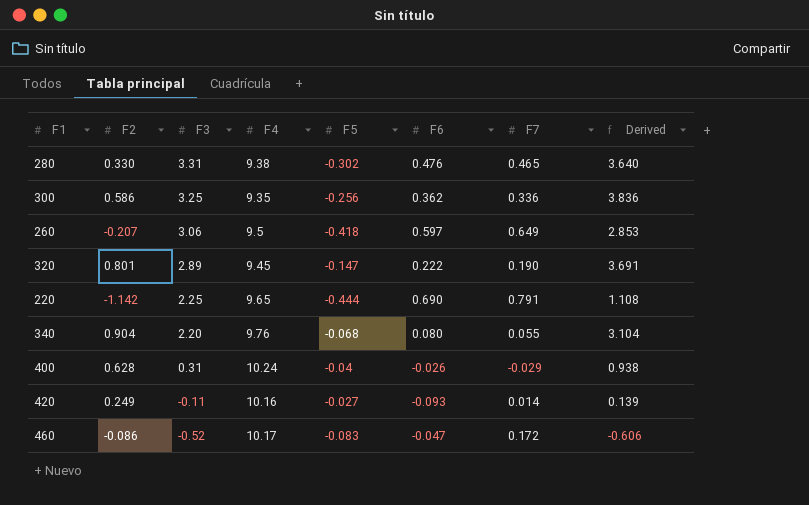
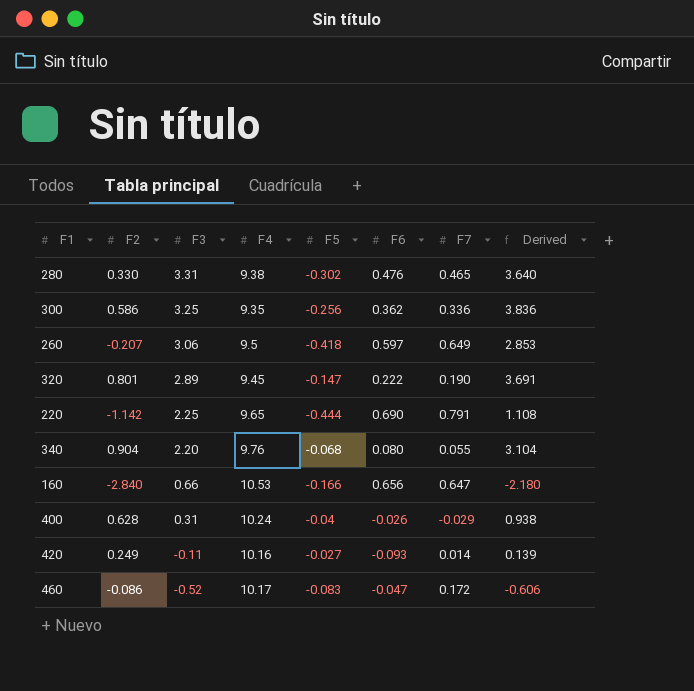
row 160: none -> -2.840 | 0.66 | 10.53 | -0.166 | 0.656 | 0.647 | -2.180

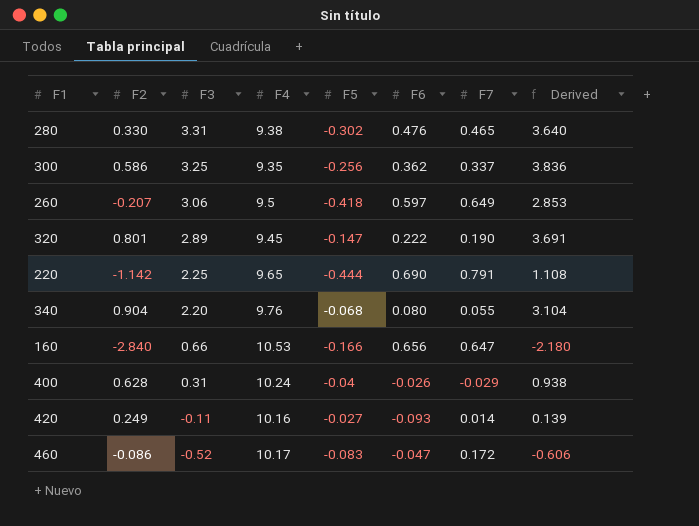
300 | F7: 0.336 -> 0.337

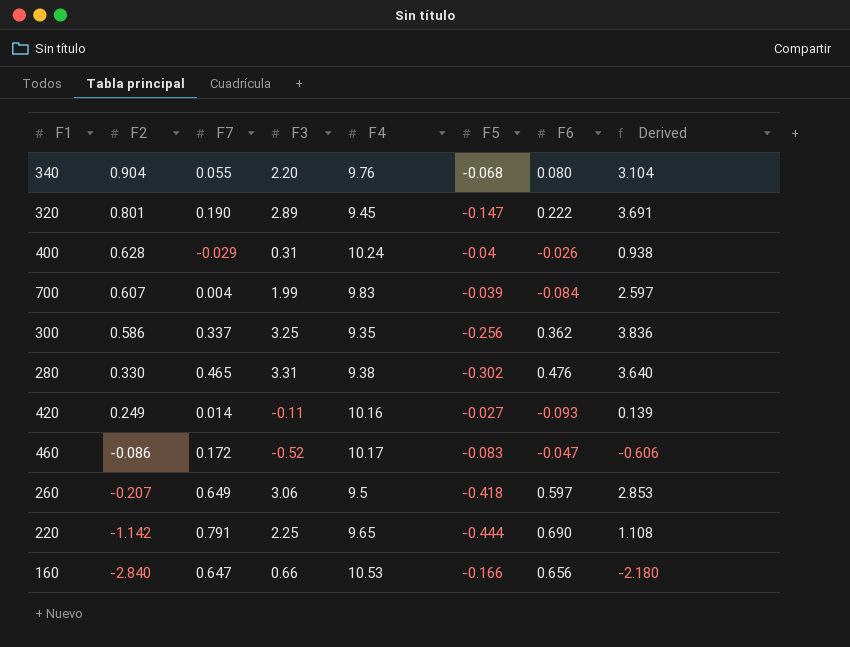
row order: F3 descending -> F2 descending
column F7 | position: 7 -> 3
row 700: none -> 0.607 | 0.004 | 1.99 | 9.83 | -0.039 | -0.084 | 2.597

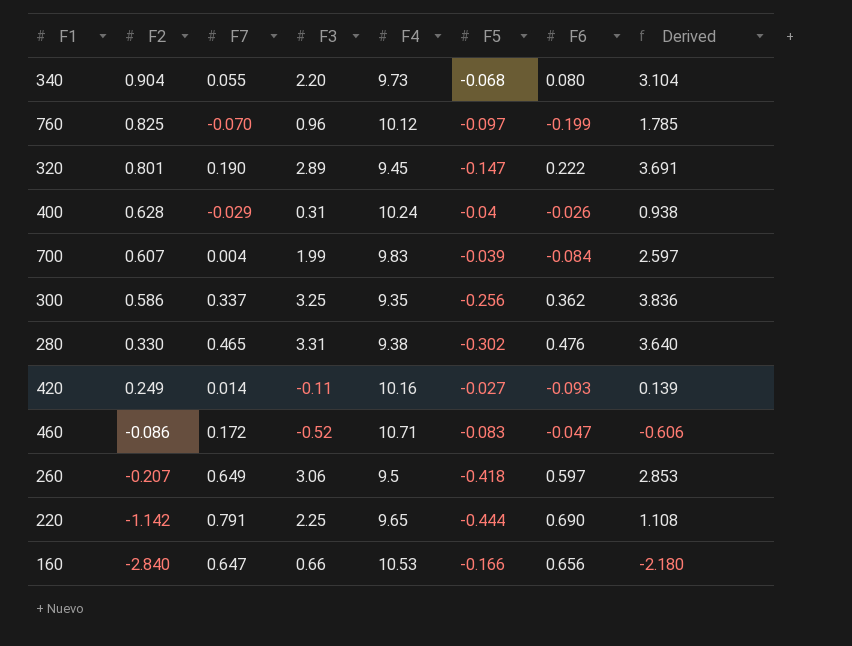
340 | F4: 9.76 -> 9.73
row 760: none -> 0.825 | -0.070 | 0.96 | 10.12 | -0.097 | -0.199 | 1.785
460 | F4: 10.17 -> 10.71

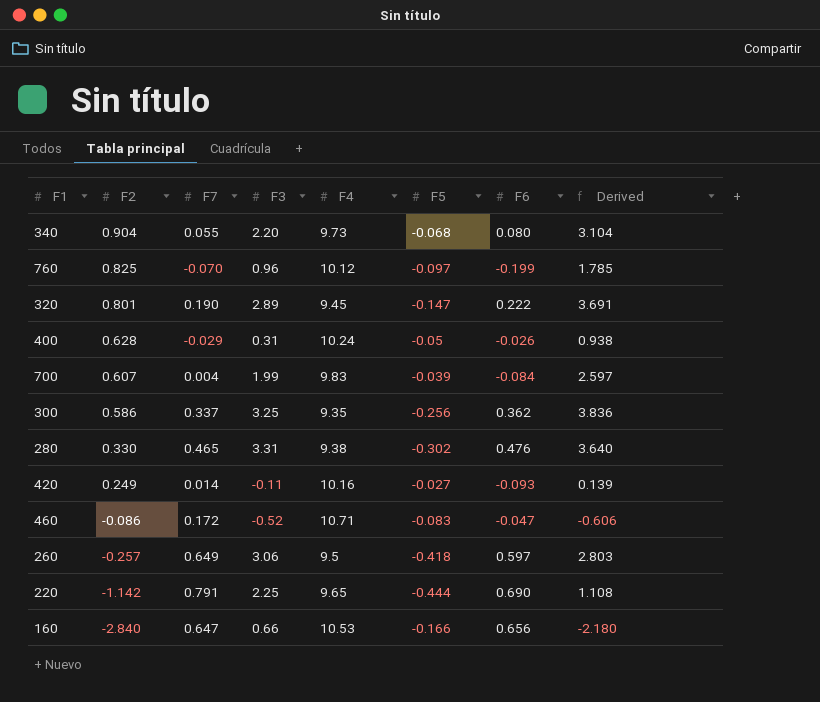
400 | F5: -0.04 -> -0.05
260 | F2: -0.207 -> -0.257
260 | Derived: 2.853 -> 2.803

